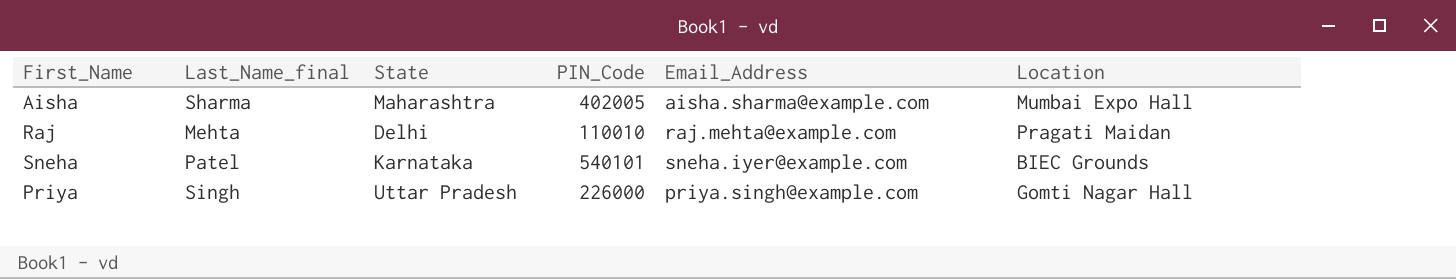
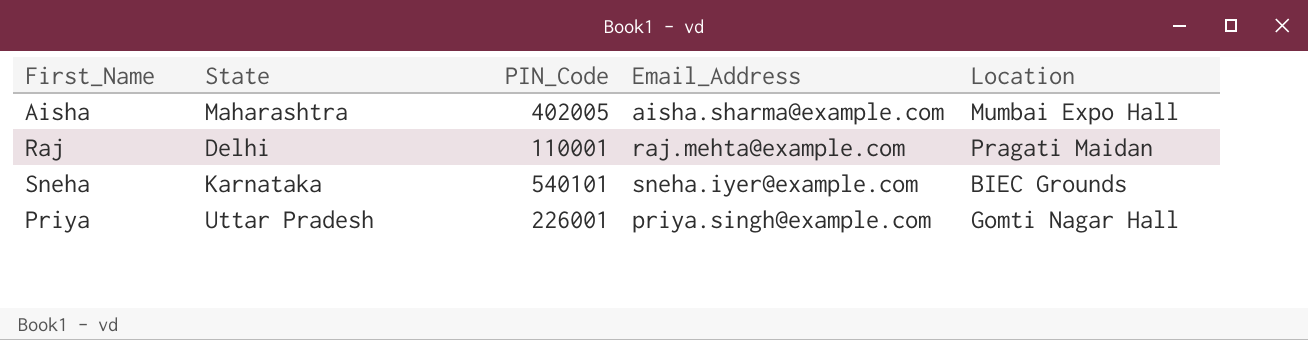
column Last_Name_final | position: 2 -> none
Raj | PIN_Code: 110010 -> 110001
Priya | PIN_Code: 226000 -> 226001

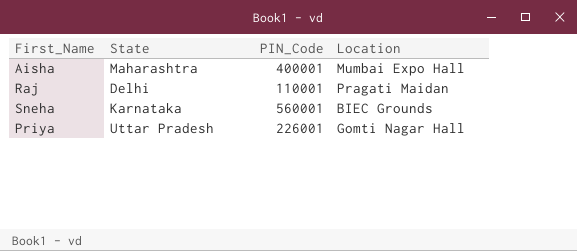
column Email_Address | position: 4 -> none
Aisha | PIN_Code: 402005 -> 400001
Sneha | PIN_Code: 540101 -> 560001

